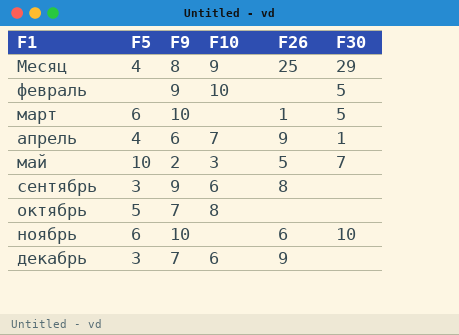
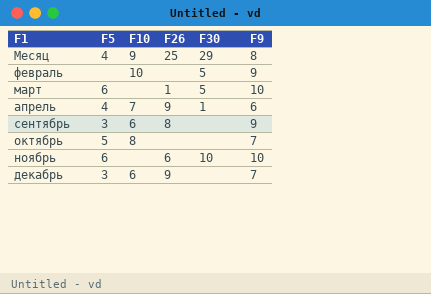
column F9 | position: 3 -> 6
row май: 10 | 2 | 3 | 5 | 7 -> none

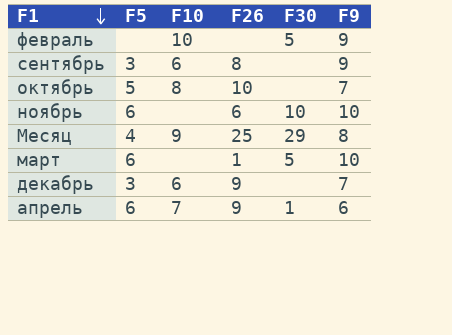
row order: none -> F1 descending
октябрь | F26: none -> 10
апрель | F5: 4 -> 6

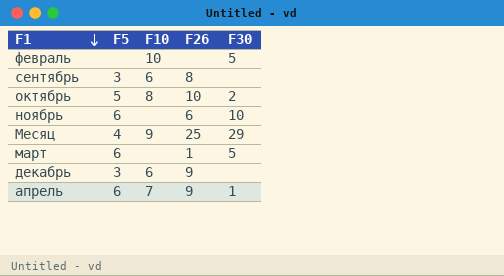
column F9 | position: 6 -> none
октябрь | F30: none -> 2

